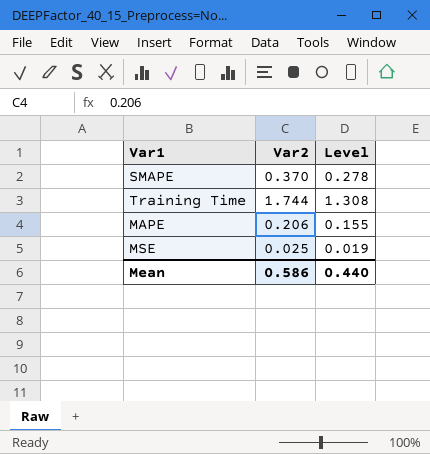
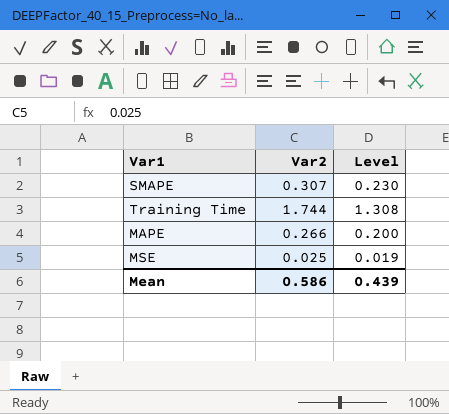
SMAPE | Var2: 0.370 -> 0.307
SMAPE | Level: 0.278 -> 0.230
MAPE | Var2: 0.206 -> 0.266
MAPE | Level: 0.155 -> 0.200
Mean | Level: 0.440 -> 0.439

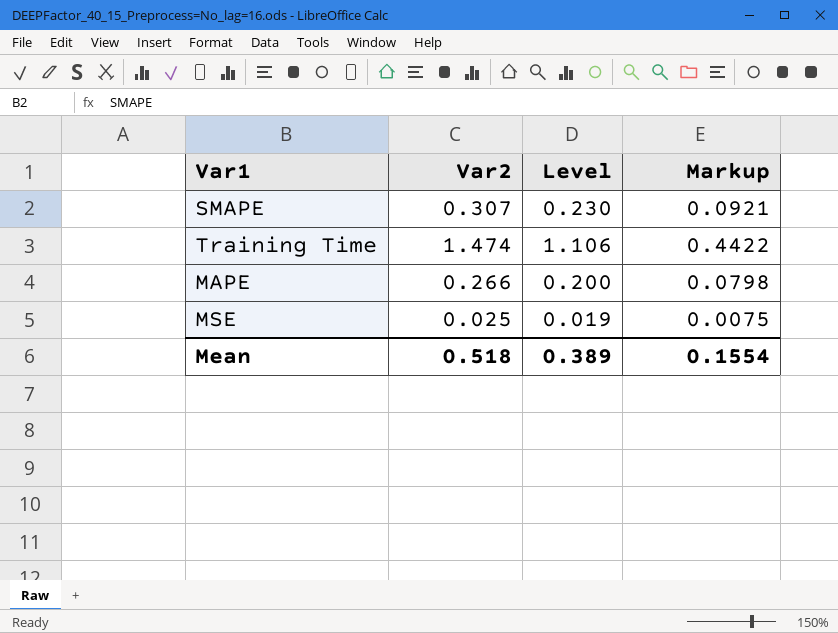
column Markup | formula: none -> [Var2] * 0.3
Training Time | Var2: 1.744 -> 1.474
Training Time | Level: 1.308 -> 1.106
Mean | Var2: 0.586 -> 0.518
Mean | Level: 0.439 -> 0.389

